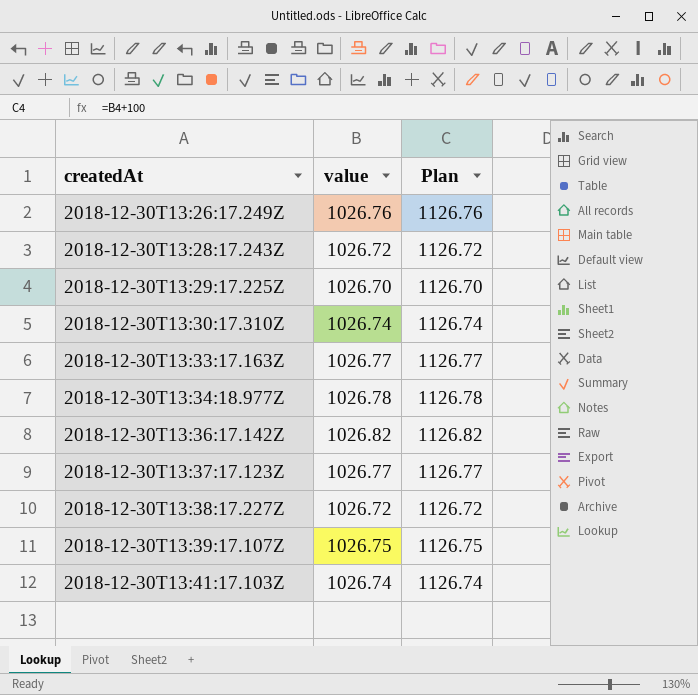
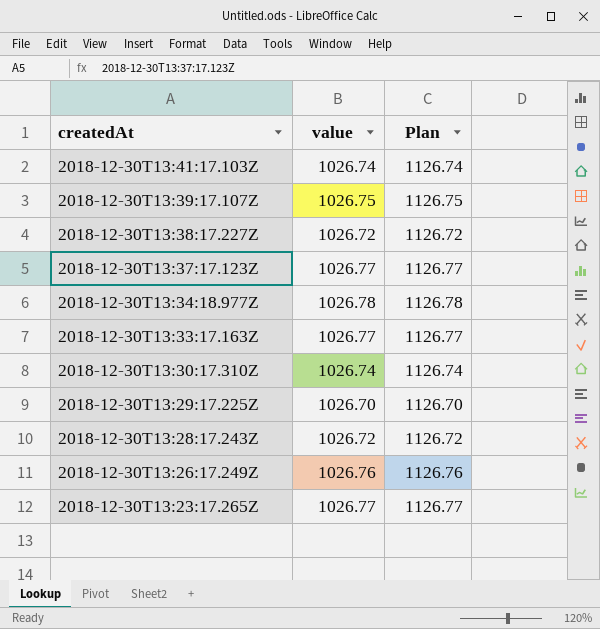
row order: createdAt ascending -> createdAt descending
row 2018-12-30T13:36:17.142Z: 1026.82 | 1126.82 -> none
row 2018-12-30T13:23:17.265Z: none -> 1026.77 | 1126.77

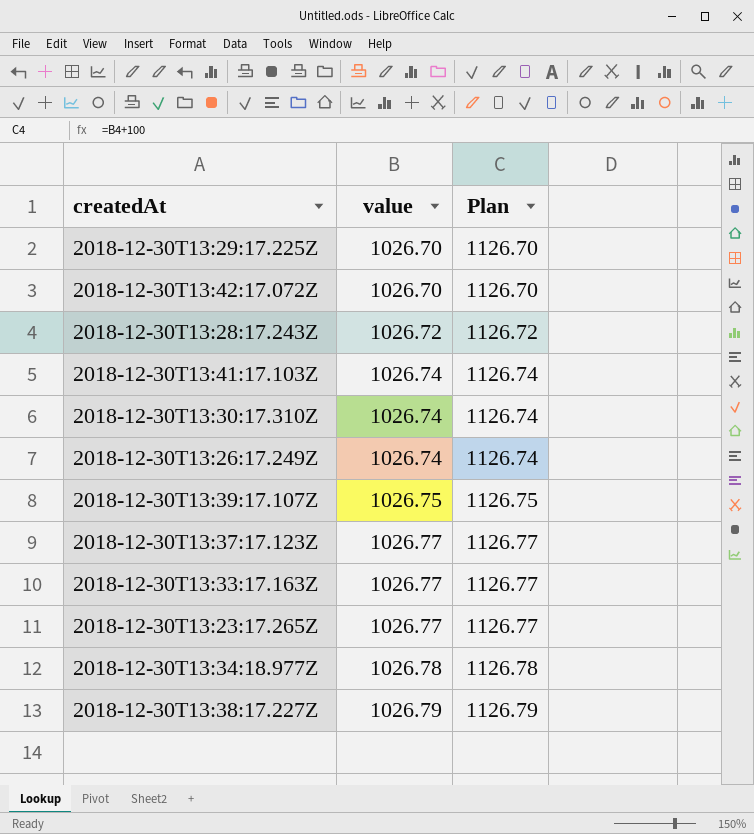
row order: createdAt descending -> value ascending
row 2018-12-30T13:42:17.072Z: none -> 1026.70 | 1126.70
2018-12-30T13:26:17.249Z | value: 1026.76 -> 1026.74
2018-12-30T13:26:17.249Z | Plan: 1126.76 -> 1126.74
2018-12-30T13:38:17.227Z | value: 1026.72 -> 1026.79
2018-12-30T13:38:17.227Z | Plan: 1126.72 -> 1126.79

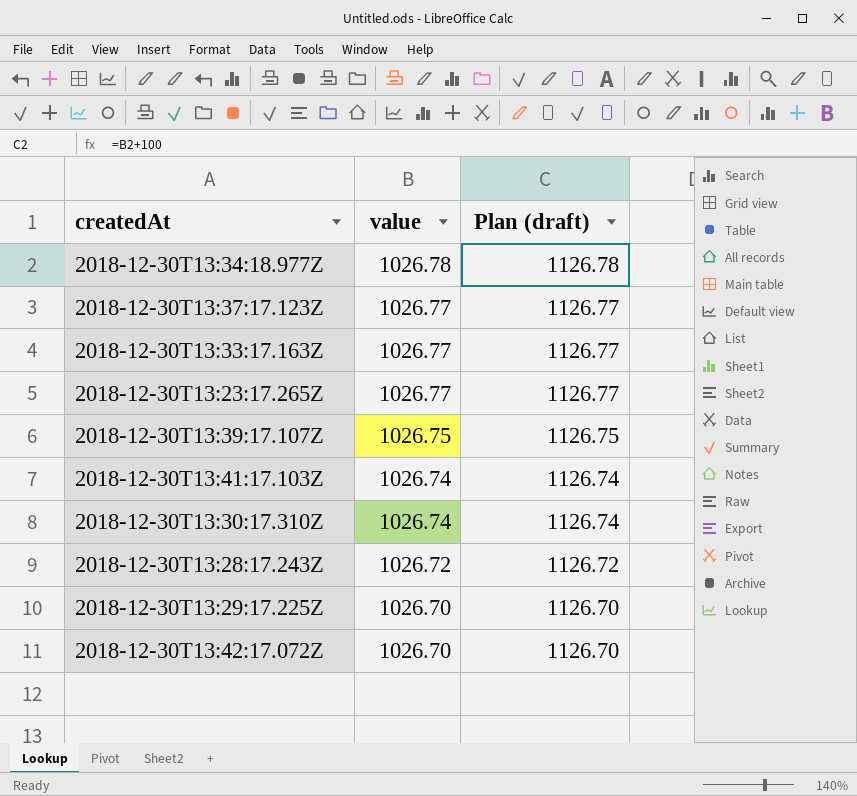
row order: value ascending -> value descending
column name: Plan -> Plan (draft)
row 2018-12-30T13:26:17.249Z: 1026.74 | 1126.74 -> none
row 2018-12-30T13:38:17.227Z: 1026.79 | 1126.79 -> none

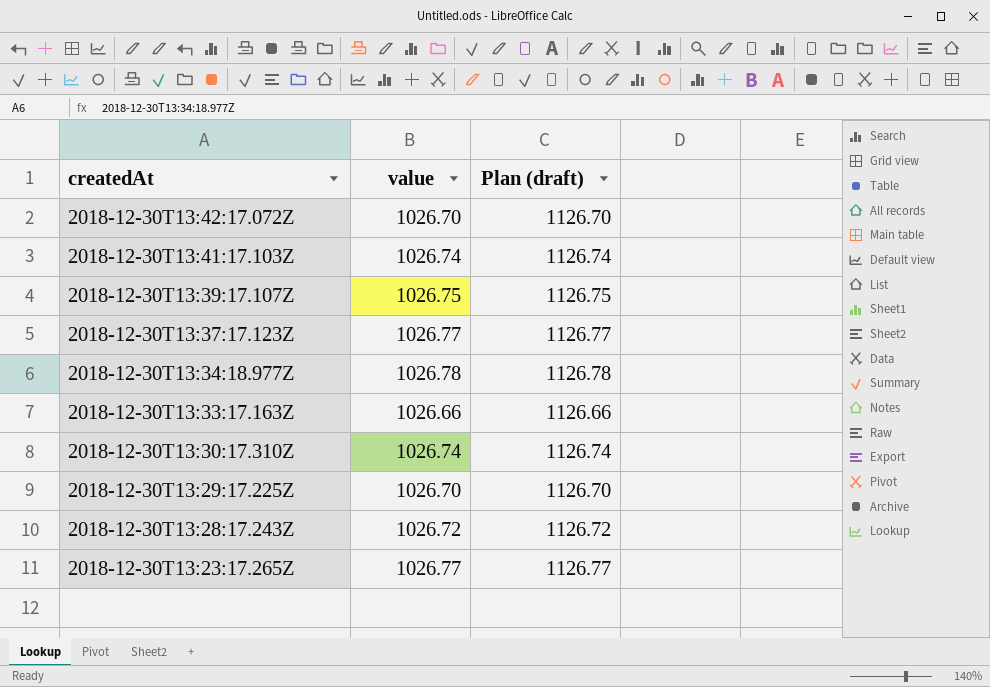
row order: value descending -> createdAt descending
2018-12-30T13:33:17.163Z | value: 1026.77 -> 1026.66
2018-12-30T13:33:17.163Z | Plan (draft): 1126.77 -> 1126.66

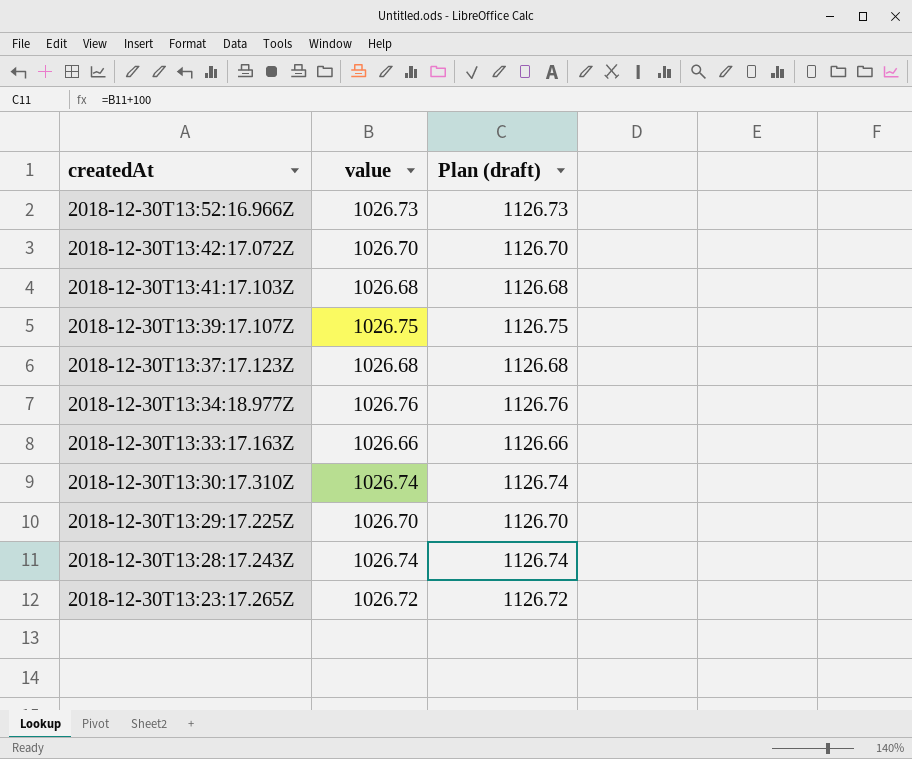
row 2018-12-30T13:52:16.966Z: none -> 1026.73 | 1126.73
2018-12-30T13:41:17.103Z | value: 1026.74 -> 1026.68
2018-12-30T13:41:17.103Z | Plan (draft): 1126.74 -> 1126.68
2018-12-30T13:37:17.123Z | value: 1026.77 -> 1026.68
2018-12-30T13:37:17.123Z | Plan (draft): 1126.77 -> 1126.68
2018-12-30T13:34:18.977Z | value: 1026.78 -> 1026.76
2018-12-30T13:34:18.977Z | Plan (draft): 1126.78 -> 1126.76
2018-12-30T13:28:17.243Z | value: 1026.72 -> 1026.74
2018-12-30T13:28:17.243Z | Plan (draft): 1126.72 -> 1126.74
2018-12-30T13:23:17.265Z | value: 1026.77 -> 1026.72
2018-12-30T13:23:17.265Z | Plan (draft): 1126.77 -> 1126.72

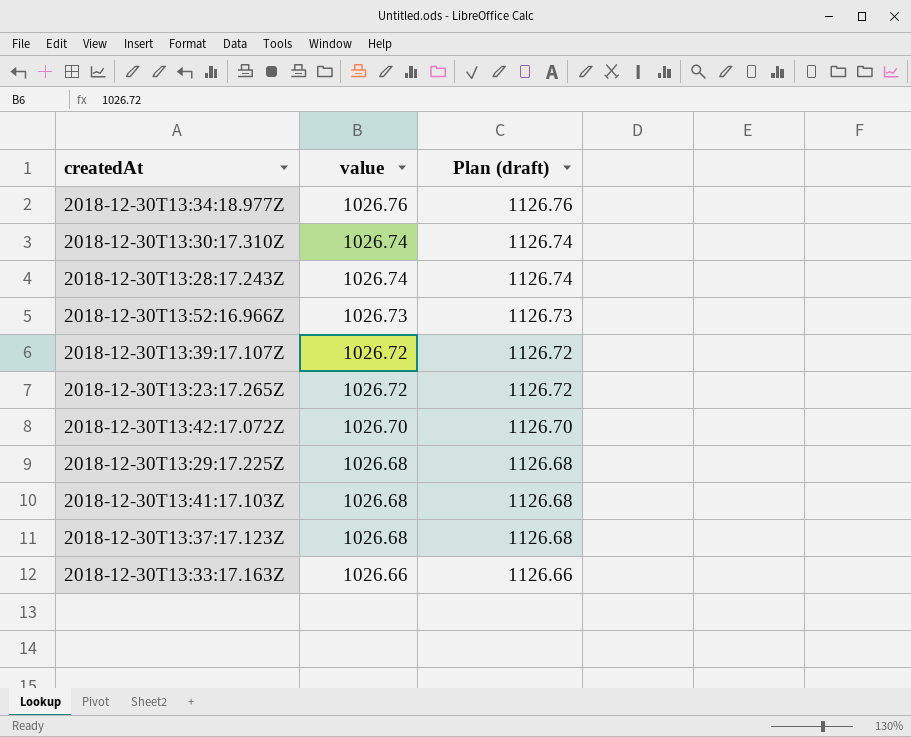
row order: createdAt descending -> value descending
2018-12-30T13:39:17.107Z | value: 1026.75 -> 1026.72
2018-12-30T13:39:17.107Z | Plan (draft): 1126.75 -> 1126.72
2018-12-30T13:29:17.225Z | value: 1026.70 -> 1026.68
2018-12-30T13:29:17.225Z | Plan (draft): 1126.70 -> 1126.68

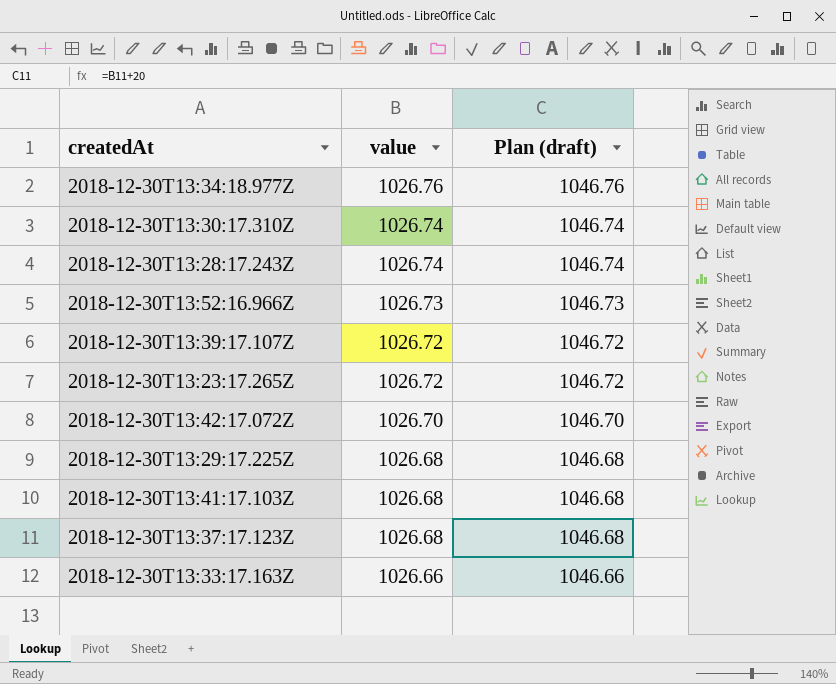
column Plan (draft) | formula: [value] + 100 -> [value] + 20

